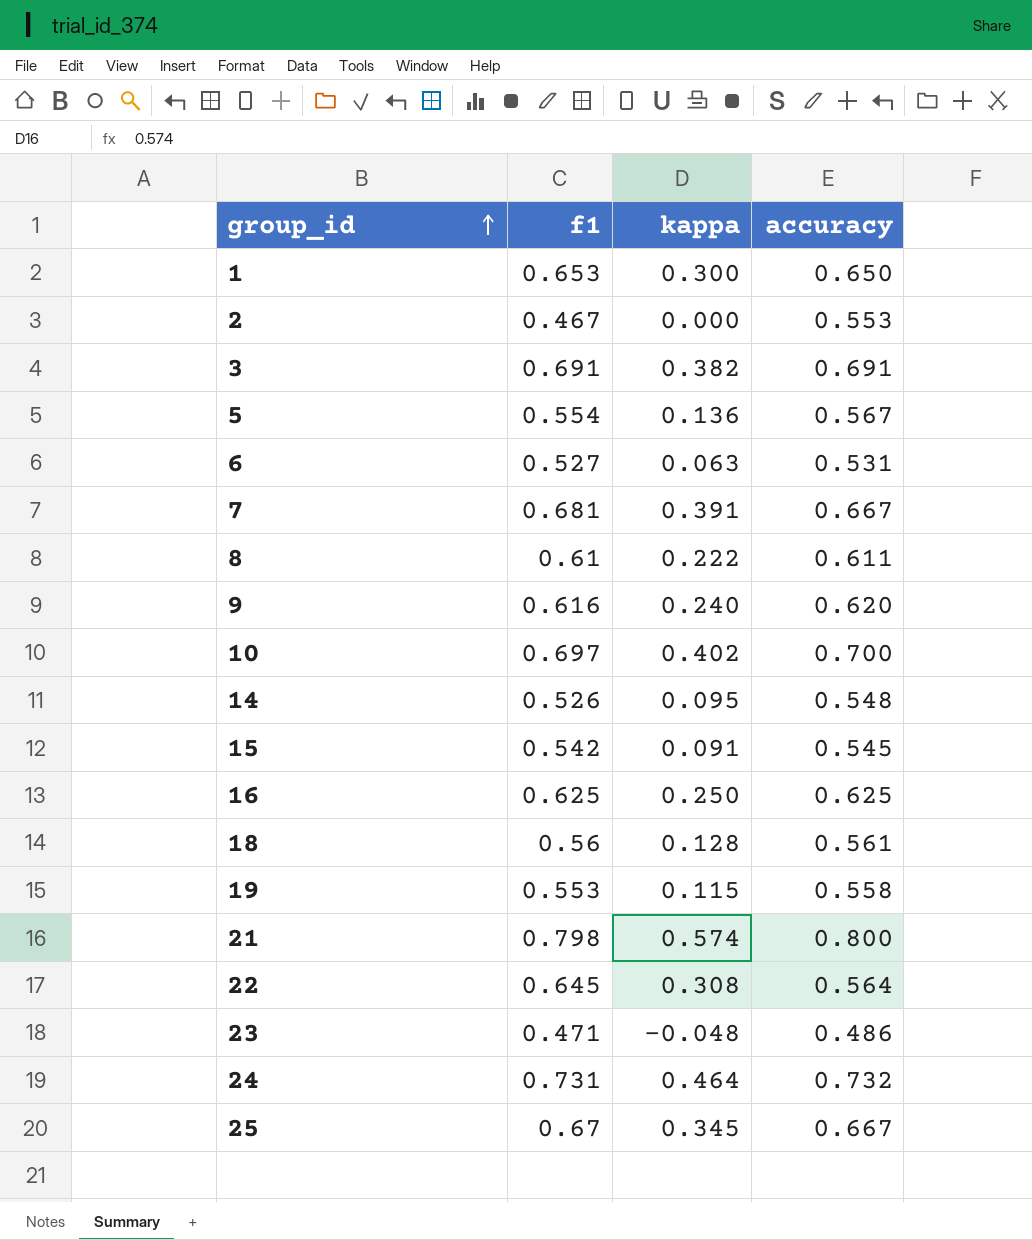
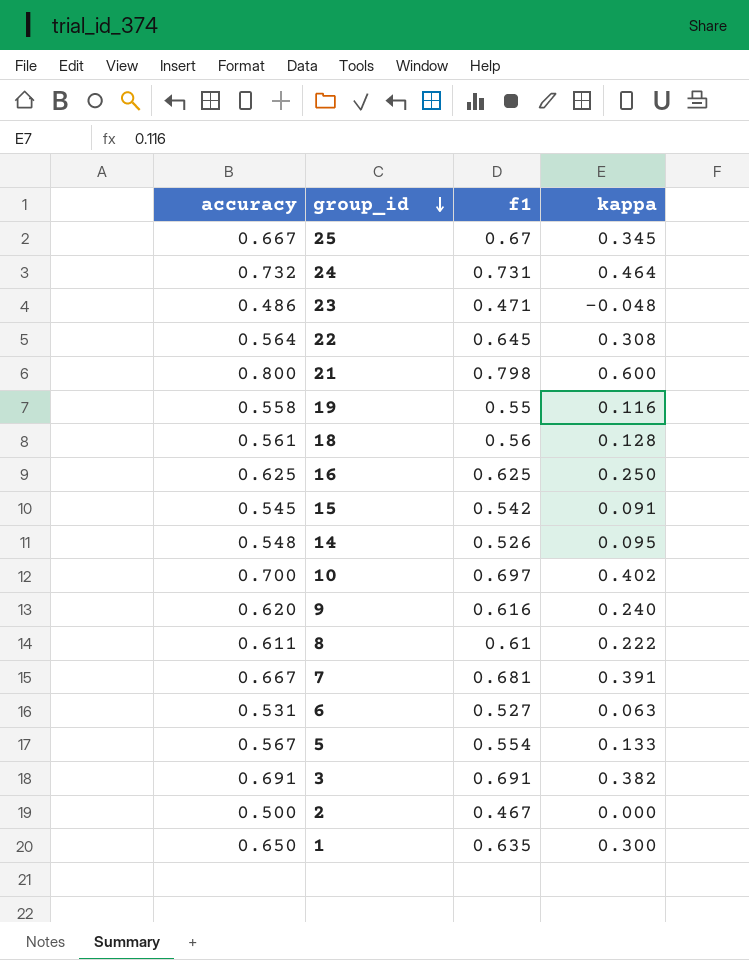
row order: group_id ascending -> group_id descending
column accuracy | position: 4 -> 1
21 | kappa: 0.574 -> 0.600
19 | f1: 0.553 -> 0.55
19 | kappa: 0.115 -> 0.116
5 | kappa: 0.136 -> 0.133
2 | accuracy: 0.553 -> 0.500
1 | f1: 0.653 -> 0.635

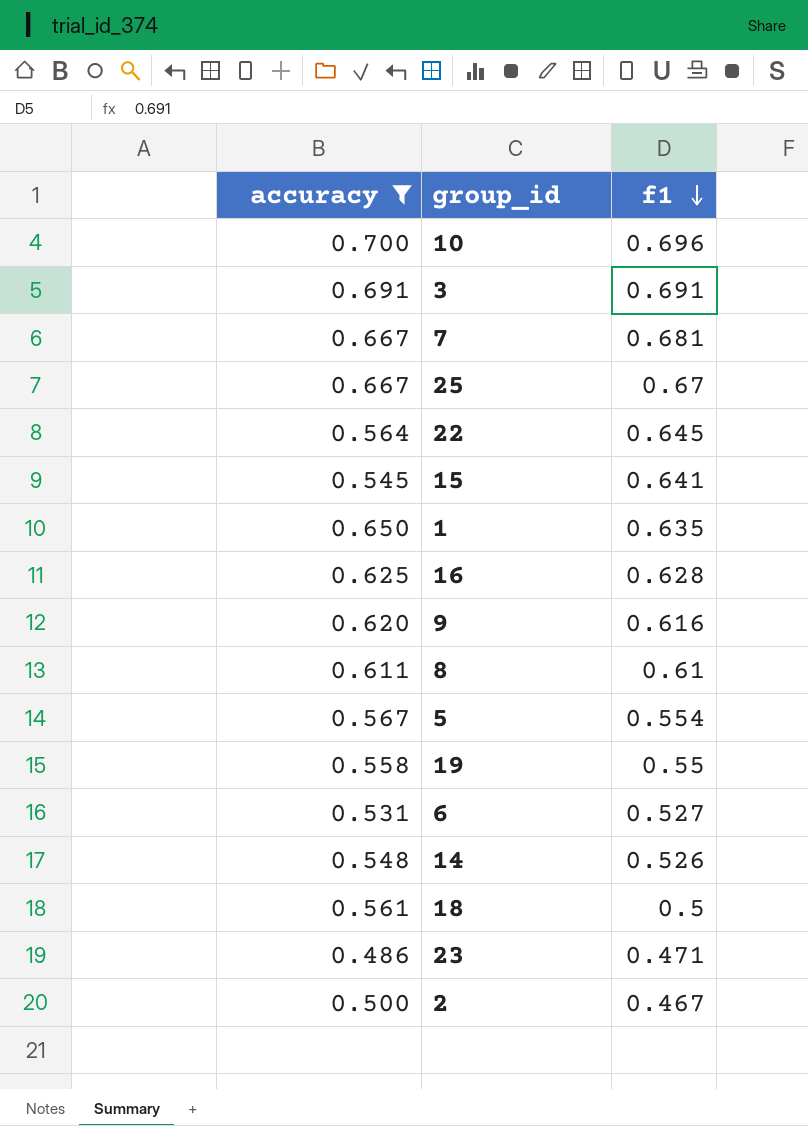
filter: none -> accuracy <= 0.700
row order: group_id descending -> f1 descending
column kappa | position: 4 -> none
10 | f1: 0.697 -> 0.696
15 | f1: 0.542 -> 0.641
16 | f1: 0.625 -> 0.628
18 | f1: 0.56 -> 0.5

